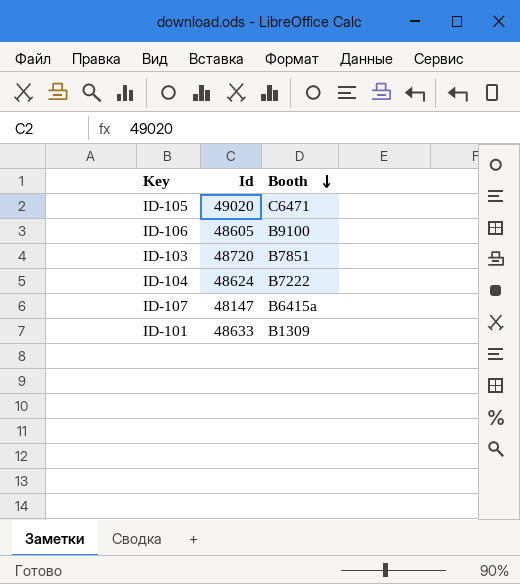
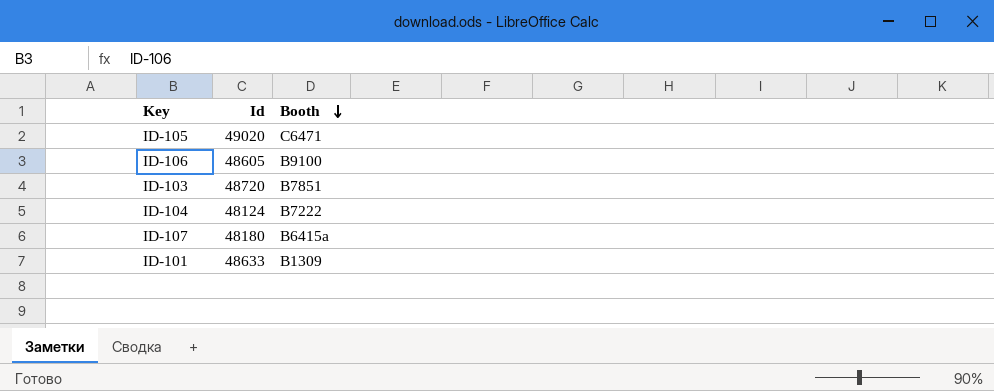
ID-104 | Id: 48624 -> 48124
ID-107 | Id: 48147 -> 48180

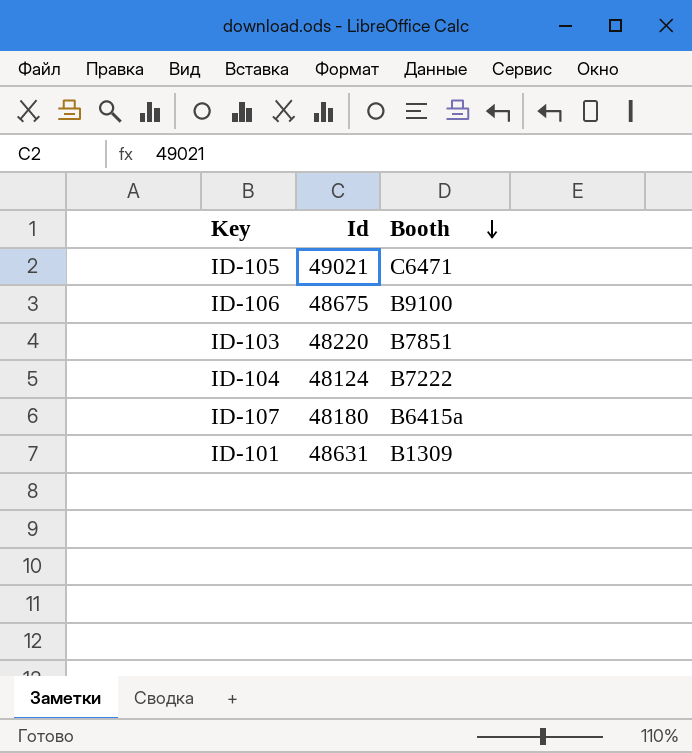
ID-105 | Id: 49020 -> 49021
ID-106 | Id: 48605 -> 48675
ID-103 | Id: 48720 -> 48220
ID-101 | Id: 48633 -> 48631

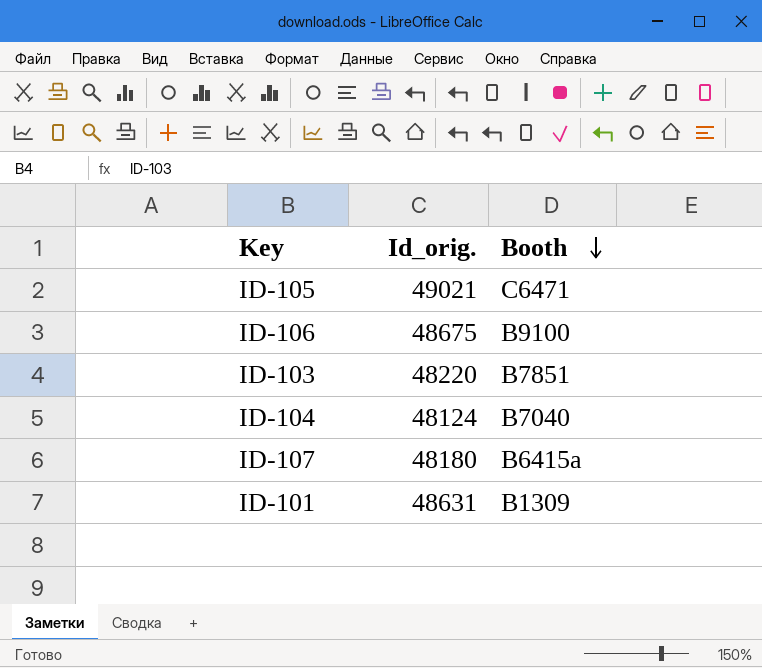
column name: Id -> Id_orig.
ID-104 | Booth: B7222 -> B7040

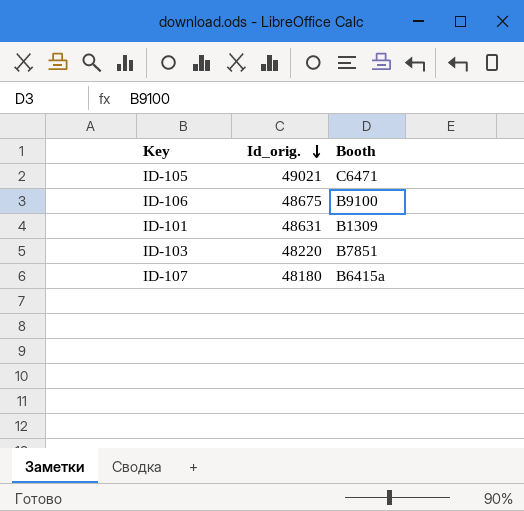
row order: Booth descending -> Id_orig. descending
row ID-104: 48124 | B7040 -> none

